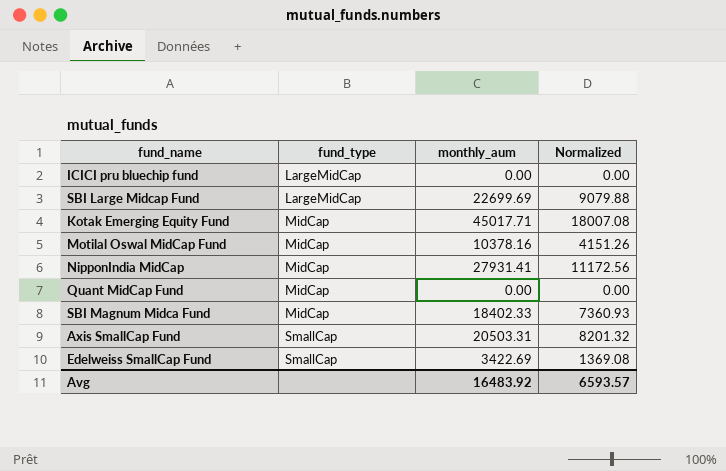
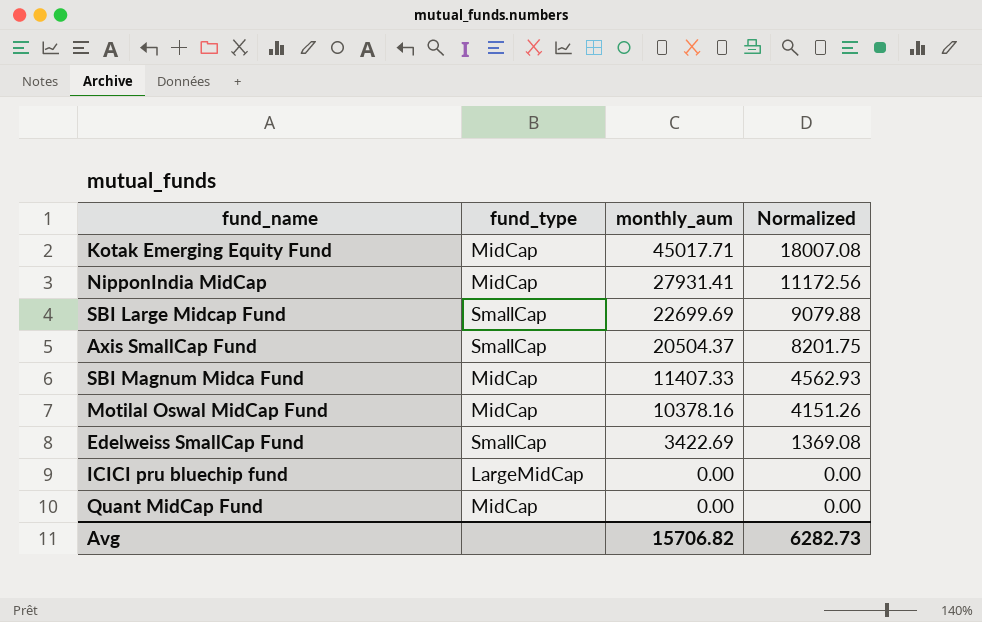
row order: fund_type ascending -> monthly_aum descending
SBI Large Midcap Fund | fund_type: LargeMidCap -> SmallCap
Axis SmallCap Fund | monthly_aum: 20503.31 -> 20504.37
Axis SmallCap Fund | Normalized: 8201.32 -> 8201.75
SBI Magnum Midca Fund | monthly_aum: 18402.33 -> 11407.33
SBI Magnum Midca Fund | Normalized: 7360.93 -> 4562.93
Avg | monthly_aum: 16483.92 -> 15706.82
Avg | Normalized: 6593.57 -> 6282.73

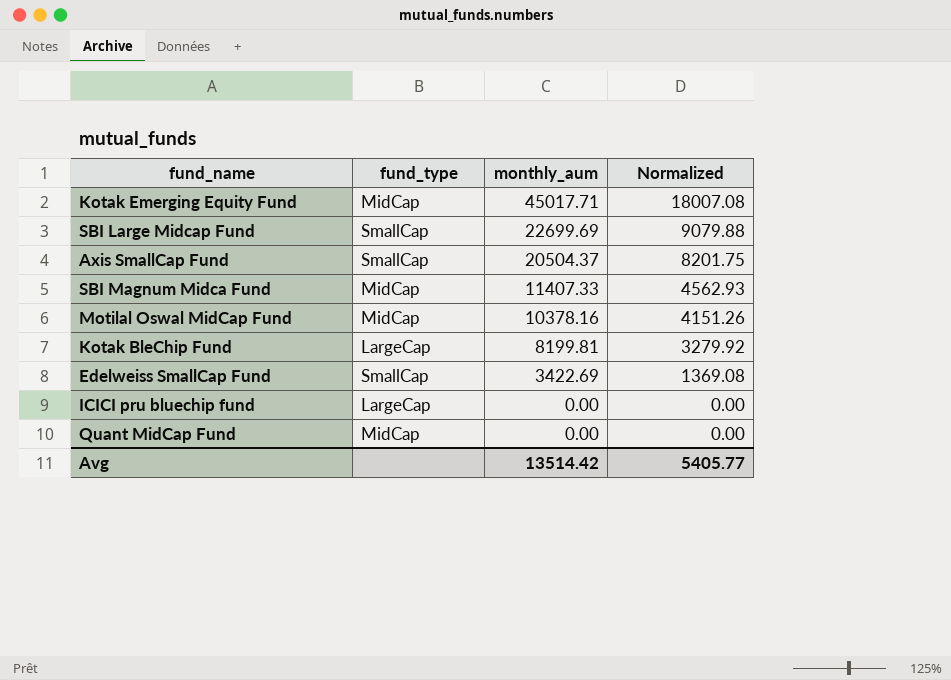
row NipponIndia MidCap: MidCap | 27931.41 | 11172.56 -> none
row Kotak BleChip Fund: none -> LargeCap | 8199.81 | 3279.92
ICICI pru bluechip fund | fund_type: LargeMidCap -> LargeCap
Avg | monthly_aum: 15706.82 -> 13514.42
Avg | Normalized: 6282.73 -> 5405.77

